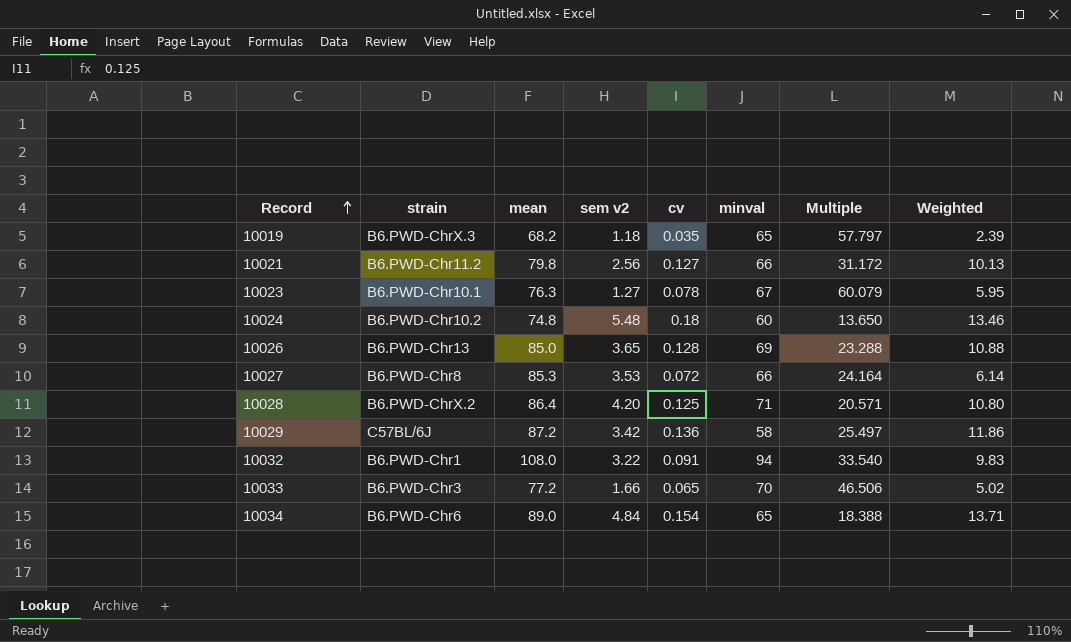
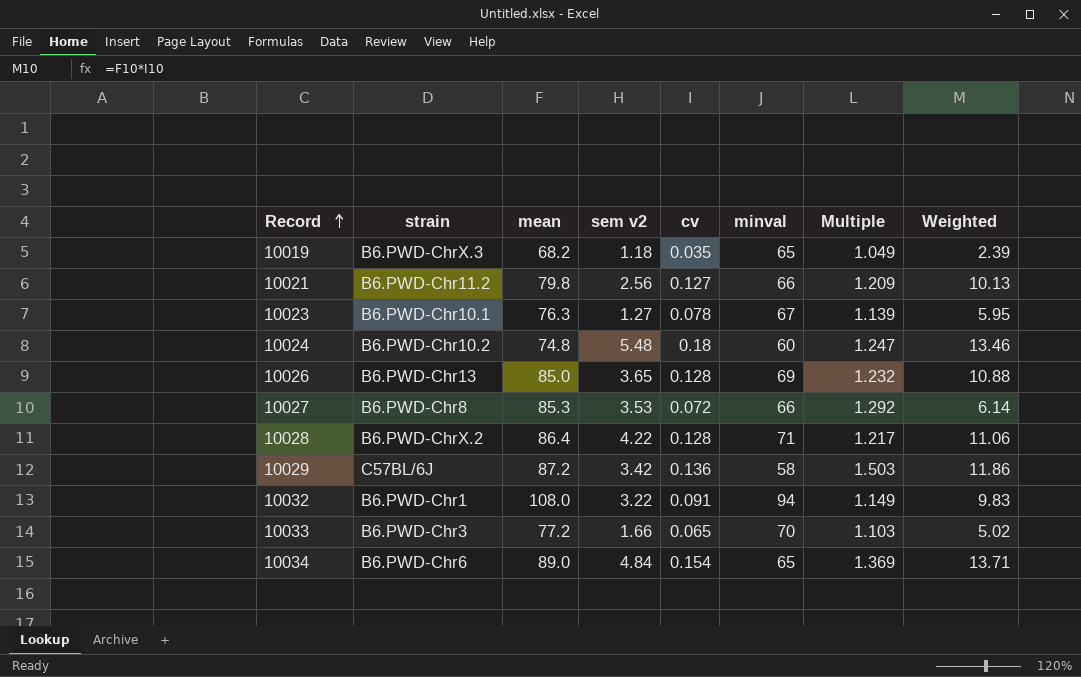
column Multiple | formula: [mean] / [sem v2] -> [mean] / [minval]
10028 | sem v2: 4.20 -> 4.22
10028 | cv: 0.125 -> 0.128
10028 | Weighted: 10.80 -> 11.06

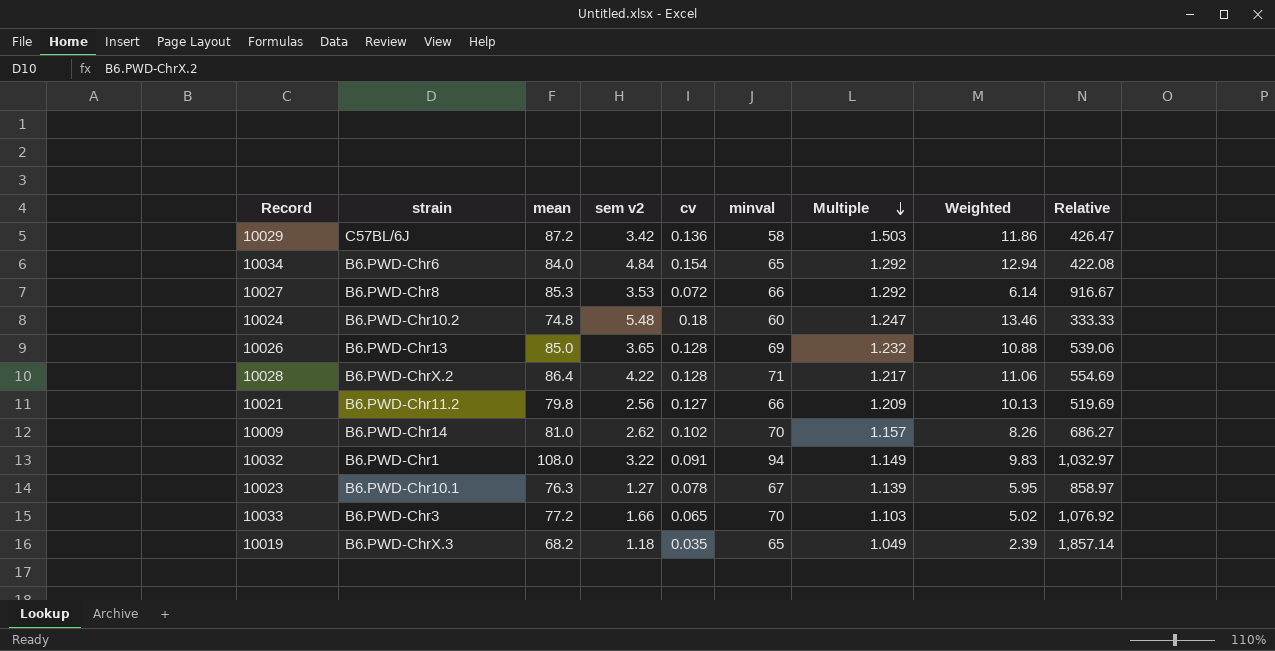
row order: Record ascending -> Multiple descending
column Relative | formula: none -> [minval] / [cv]
10034 | mean: 89.0 -> 84.0
10034 | Multiple: 1.369 -> 1.292
10034 | Weighted: 13.71 -> 12.94
row 10009: none -> B6.PWD-Chr14 | 81.0 | 2.62 | 0.102 | 70 | 1.157 | 8.26 | 686.27

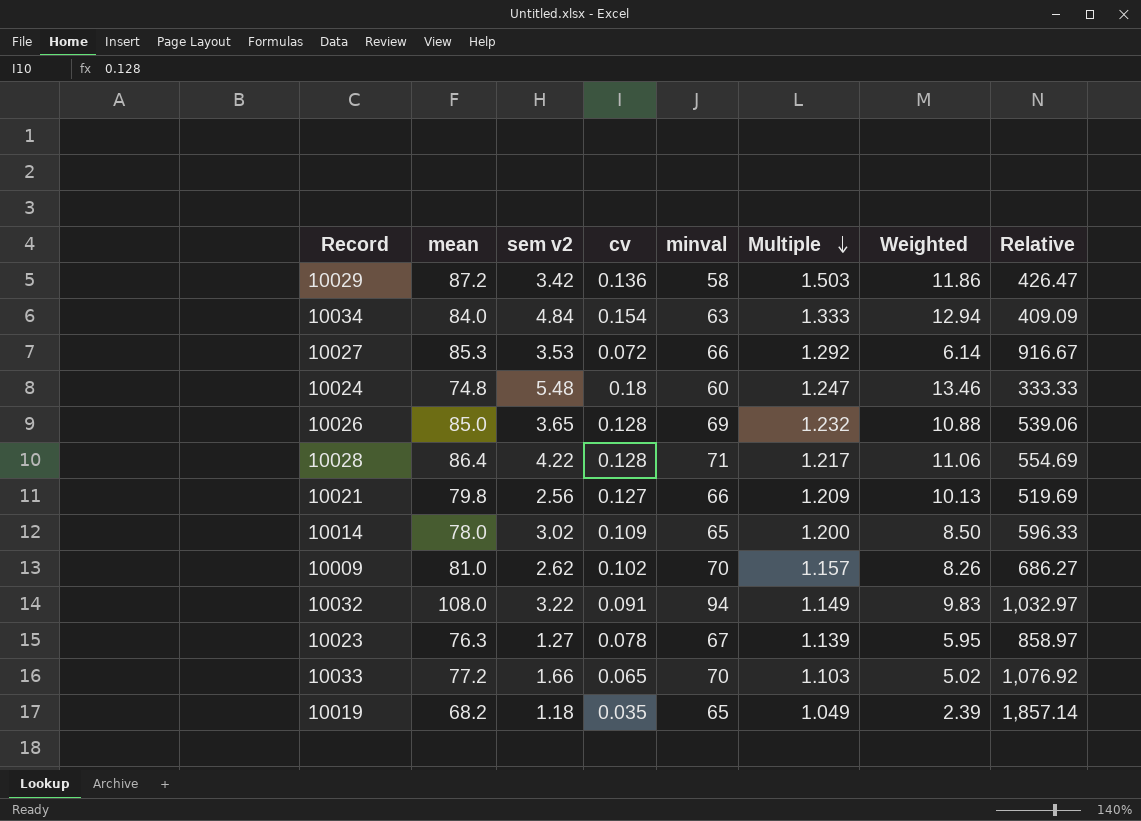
column strain | position: 2 -> none
10034 | minval: 65 -> 63
10034 | Multiple: 1.292 -> 1.333
10034 | Relative: 422.08 -> 409.09
row 10014: none -> 78.0 | 3.02 | 0.109 | 65 | 1.200 | 8.50 | 596.33

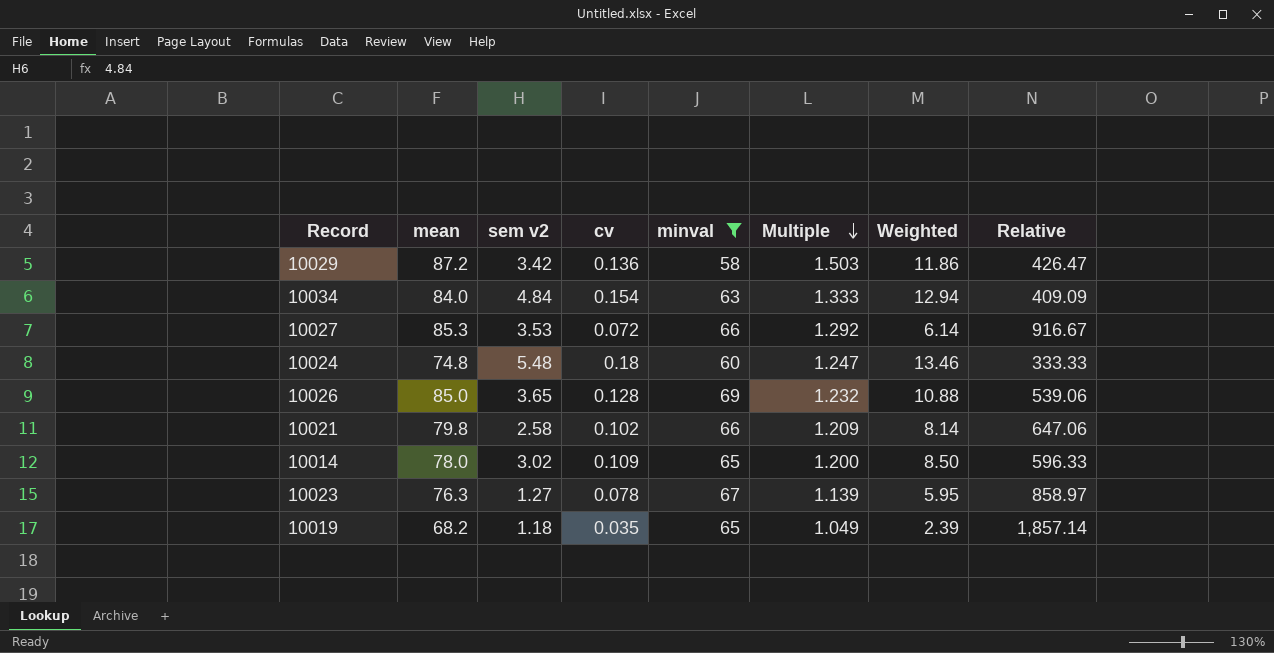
filter: none -> minval <= 69
10021 | sem v2: 2.56 -> 2.58
10021 | cv: 0.127 -> 0.102
10021 | Weighted: 10.13 -> 8.14
10021 | Relative: 519.69 -> 647.06

